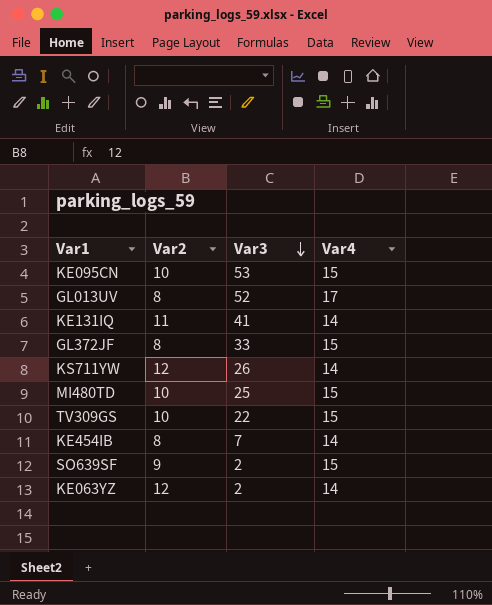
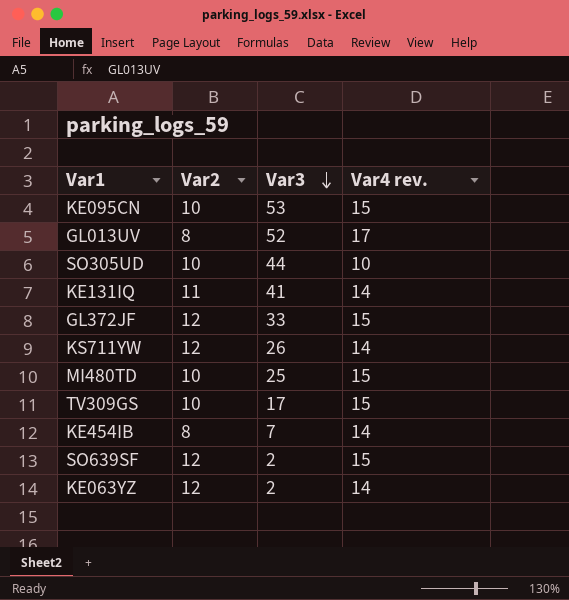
column name: Var4 -> Var4 rev.
row SO305UD: none -> 10 | 44 | 10
GL372JF | Var2: 8 -> 12
TV309GS | Var3: 22 -> 17
SO639SF | Var2: 9 -> 12

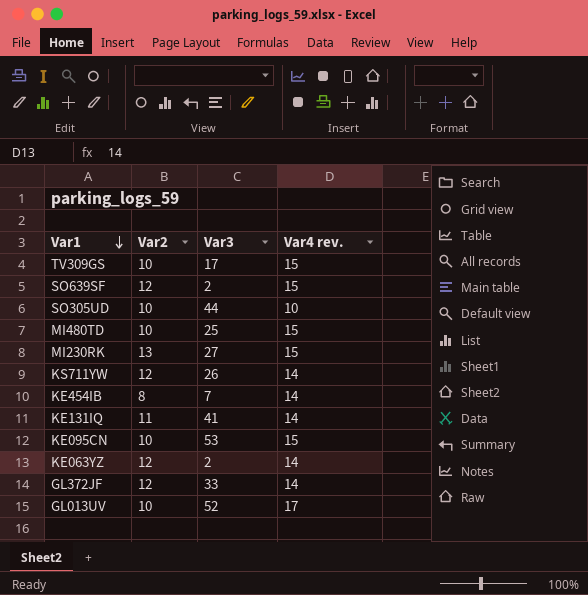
row order: Var3 descending -> Var1 descending
row MI230RK: none -> 13 | 27 | 15
GL372JF | Var4 rev.: 15 -> 14
GL013UV | Var2: 8 -> 10

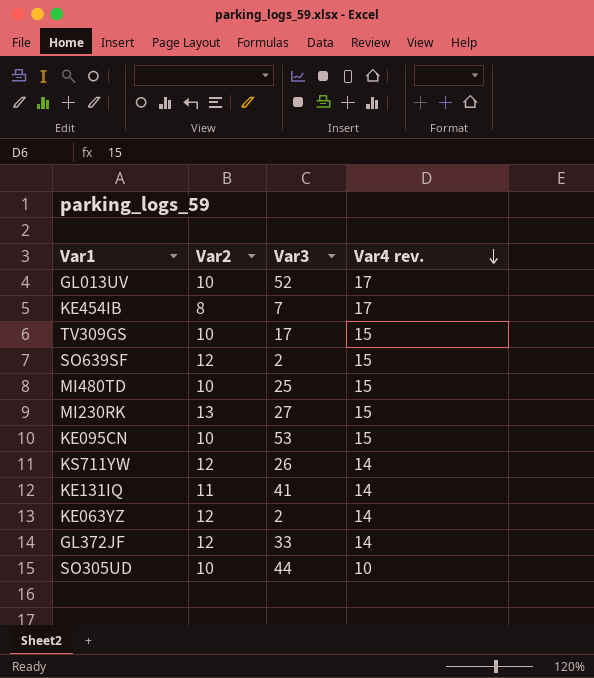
row order: Var1 descending -> Var4 rev. descending
KE454IB | Var4 rev.: 14 -> 17

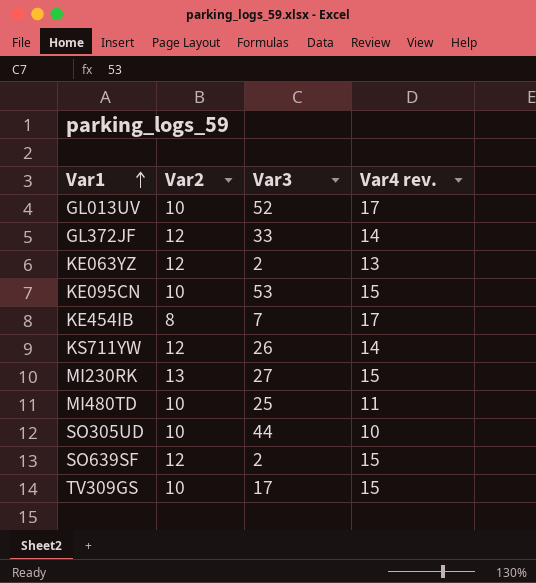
row order: Var4 rev. descending -> Var1 ascending
row KE131IQ: 11 | 41 | 14 -> none
KE063YZ | Var4 rev.: 14 -> 13
MI480TD | Var4 rev.: 15 -> 11

